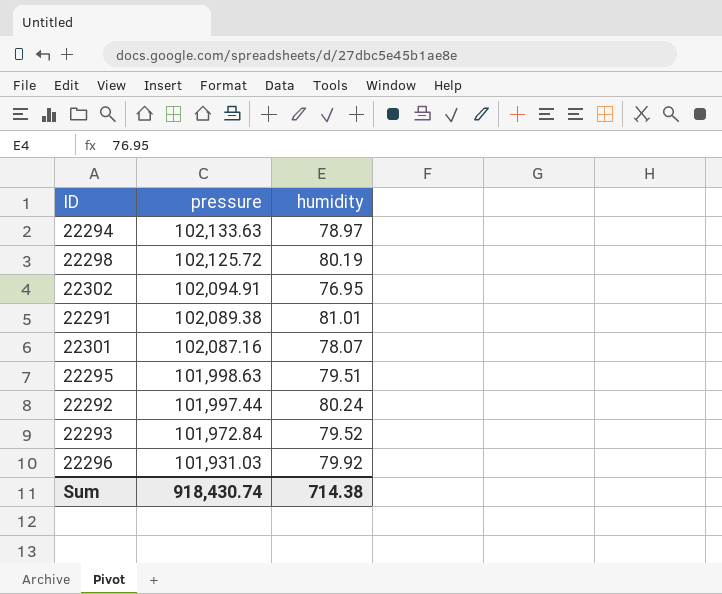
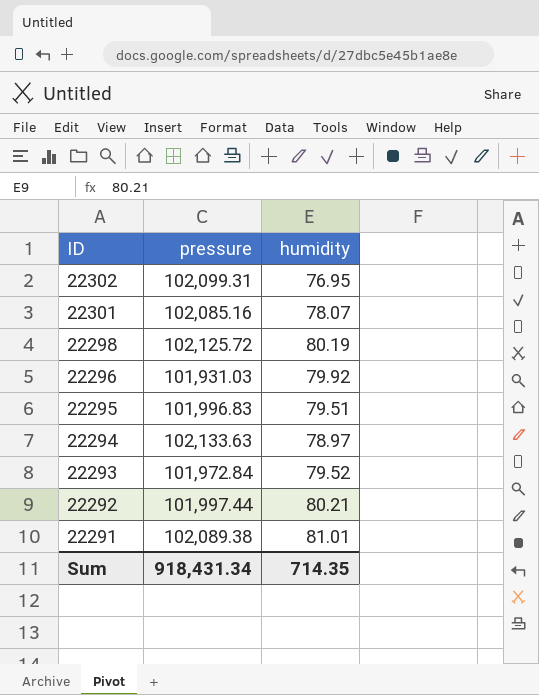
row order: pressure descending -> ID descending
22302 | pressure: 102,094.91 -> 102,099.31
22301 | pressure: 102,087.16 -> 102,085.16
22295 | pressure: 101,998.63 -> 101,996.83
22292 | humidity: 80.24 -> 80.21
Sum | pressure: 918,430.74 -> 918,431.34
Sum | humidity: 714.38 -> 714.35

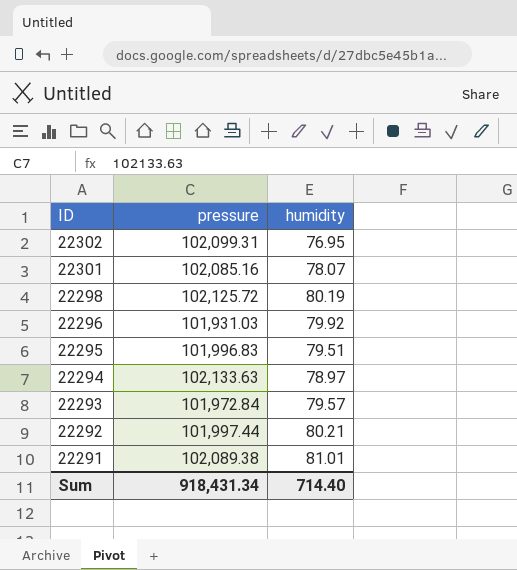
22293 | humidity: 79.52 -> 79.57
Sum | humidity: 714.35 -> 714.40

